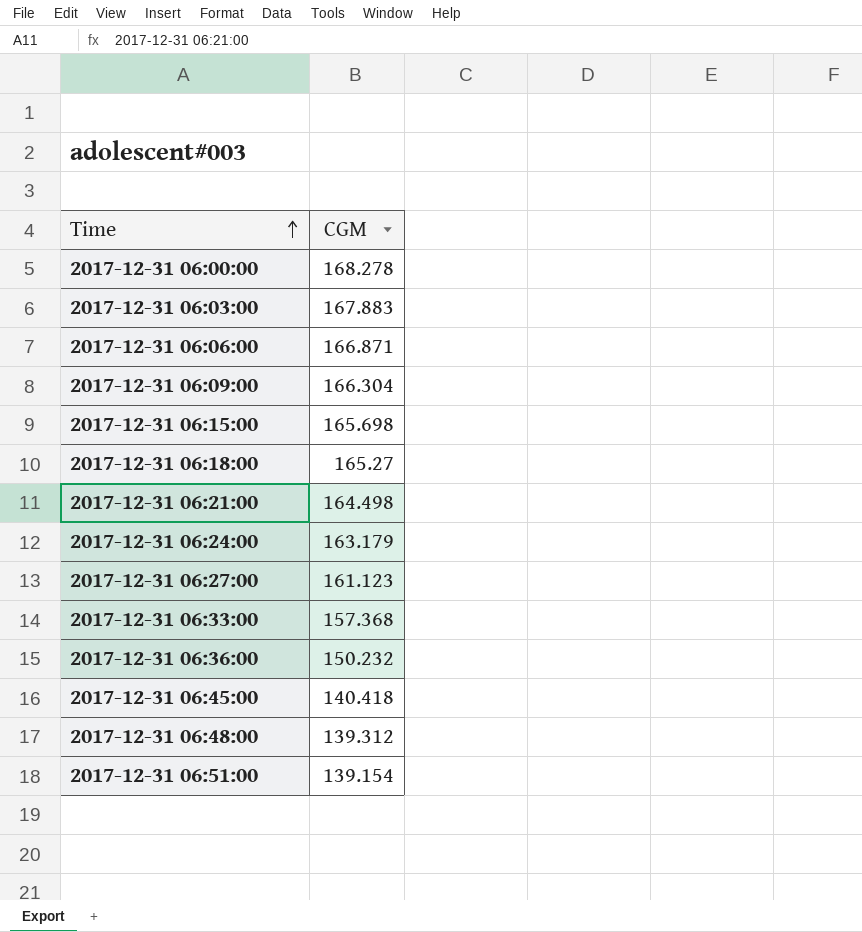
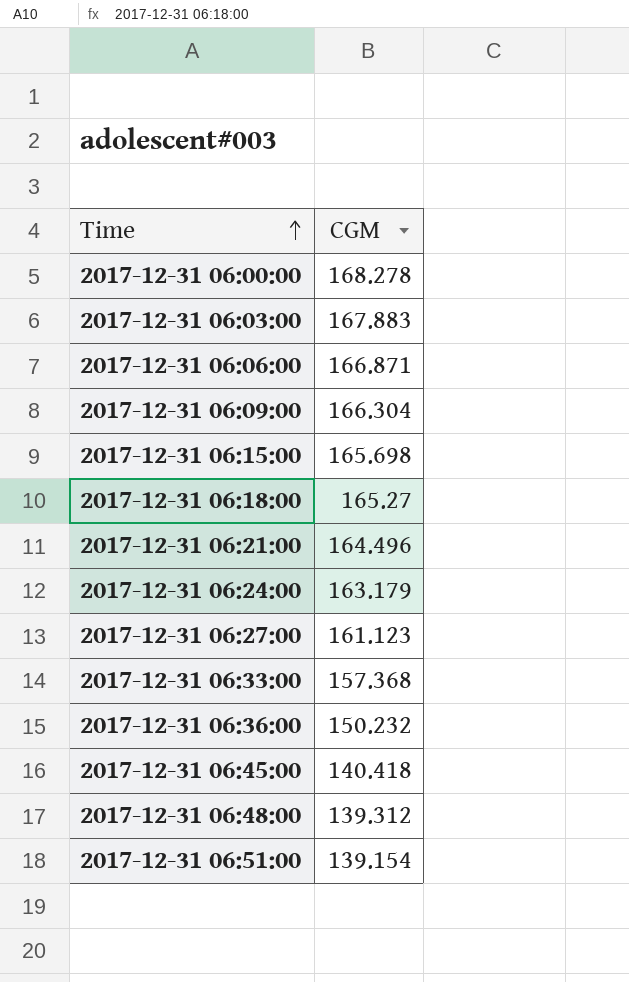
2017-12-31 06:21:00 | CGM: 164.498 -> 164.496

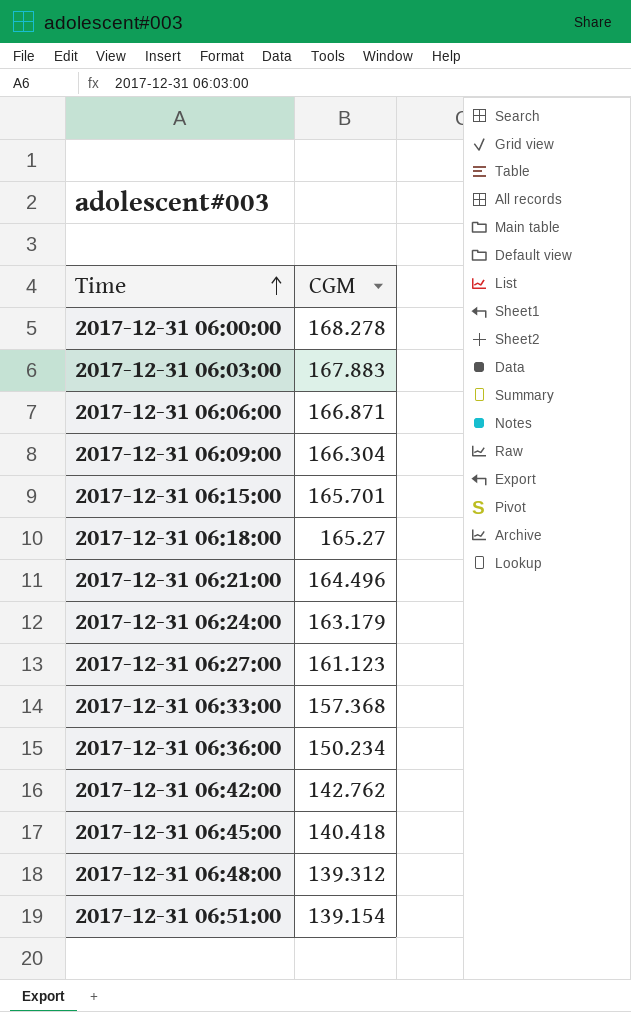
2017-12-31 06:15:00 | CGM: 165.698 -> 165.701
2017-12-31 06:36:00 | CGM: 150.232 -> 150.234
row 2017-12-31 06:42:00: none -> 142.762

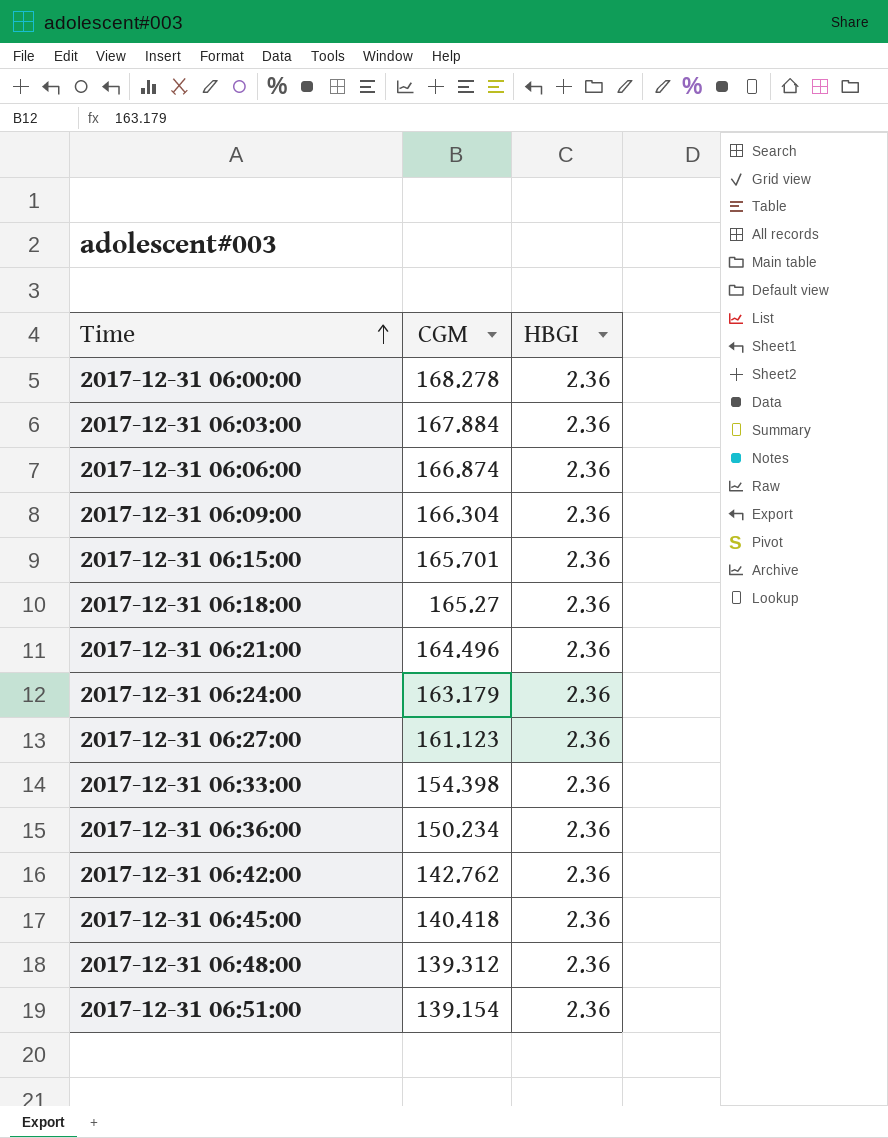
column HBGI | position: none -> 3
2017-12-31 06:03:00 | CGM: 167.883 -> 167.884
2017-12-31 06:06:00 | CGM: 166.871 -> 166.874
2017-12-31 06:33:00 | CGM: 157.368 -> 154.398

